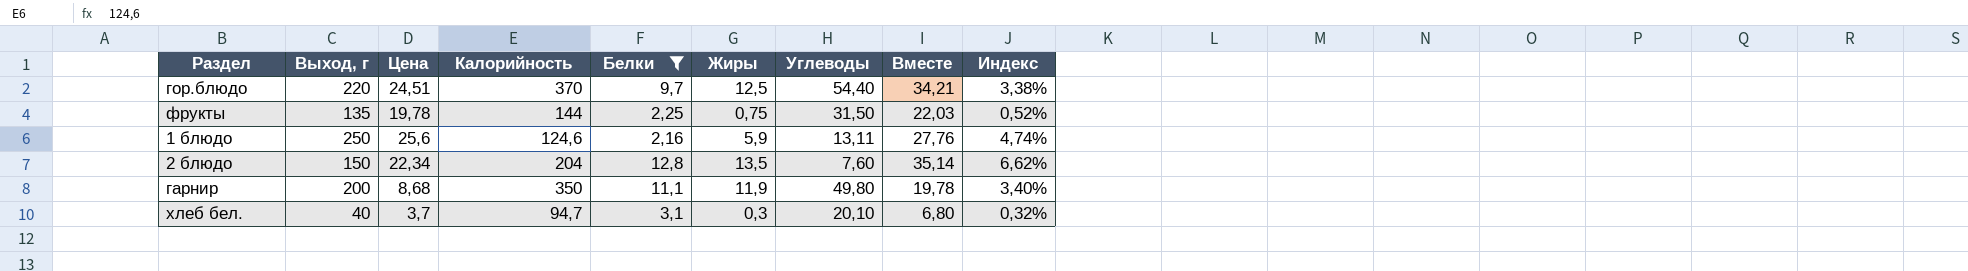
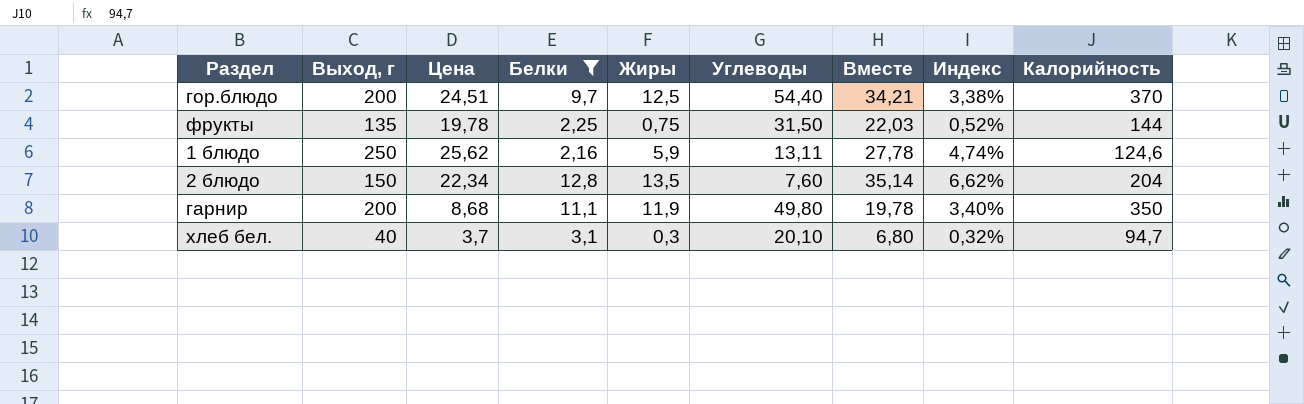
column Калорийность | position: 4 -> 9
гор.блюдо | Выход, г: 220 -> 200
1 блюдо | Цена: 25,6 -> 25,62
1 блюдо | Вместе: 27,76 -> 27,78

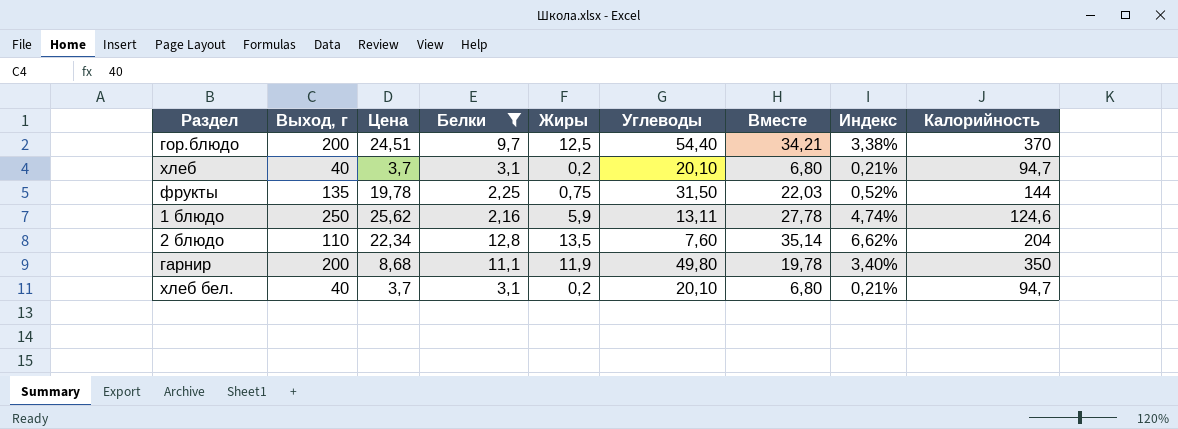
row хлеб: none -> 40 | 3,7 | 3,1 | 0,2 | 20,10 | 6,80 | 0,21% | 94,7
2 блюдо | Выход, г: 150 -> 110
хлеб бел. | Жиры: 0,3 -> 0,2
хлеб бел. | Индекс: 0,32% -> 0,21%

